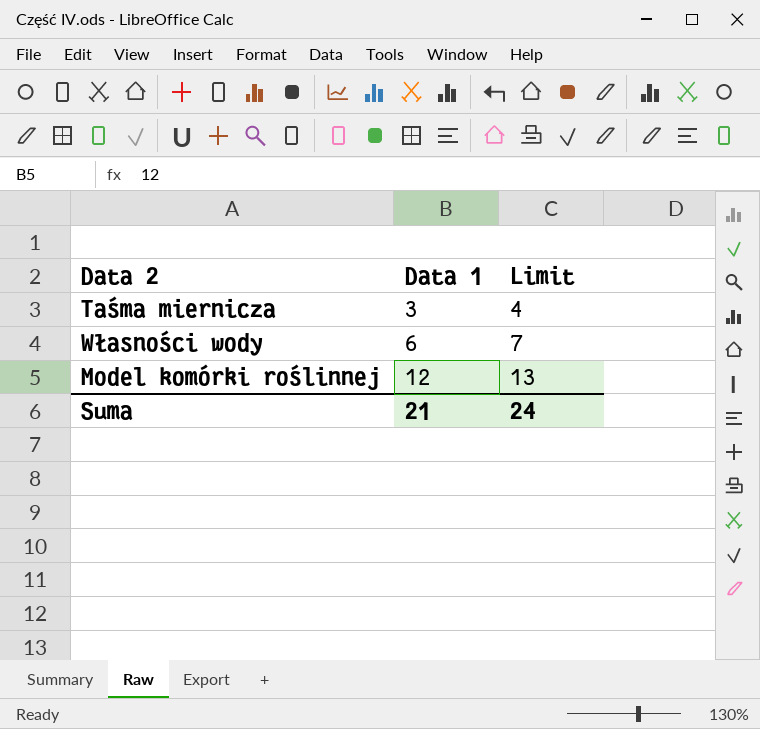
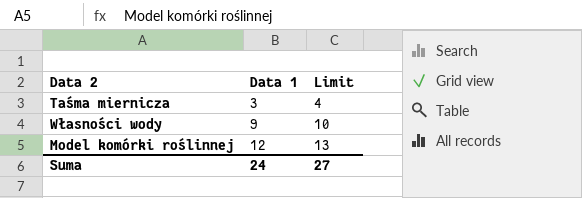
Własności wody | Data 1: 6 -> 9
Własności wody | Limit: 7 -> 10
Suma | Data 1: 21 -> 24
Suma | Limit: 24 -> 27

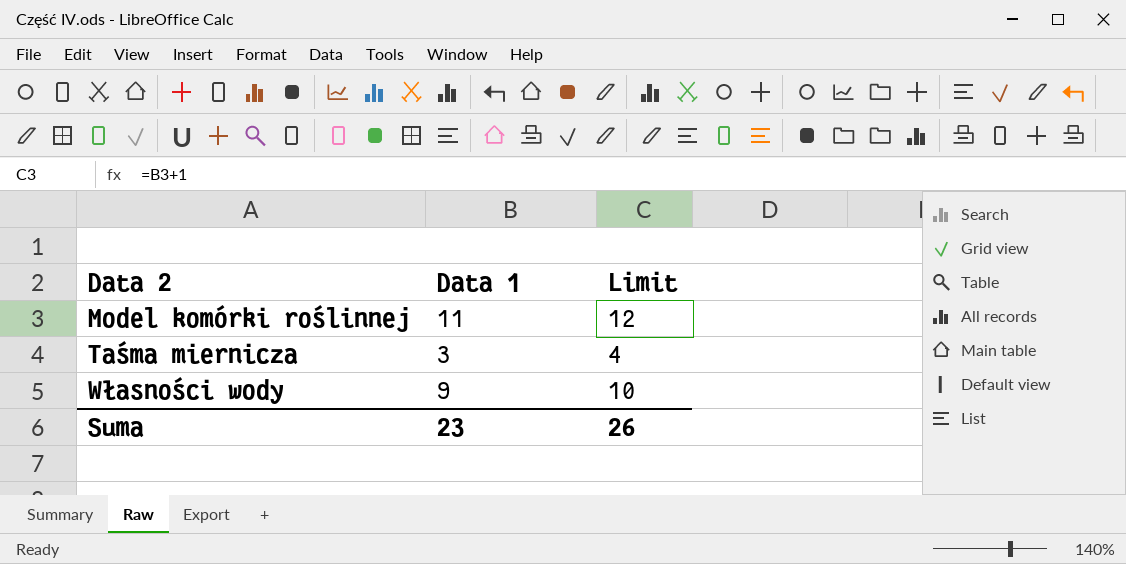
row order: Data 1 ascending -> Data 2 ascending
Model komórki roślinnej | Data 1: 12 -> 11
Model komórki roślinnej | Limit: 13 -> 12
Suma | Data 1: 24 -> 23
Suma | Limit: 27 -> 26

